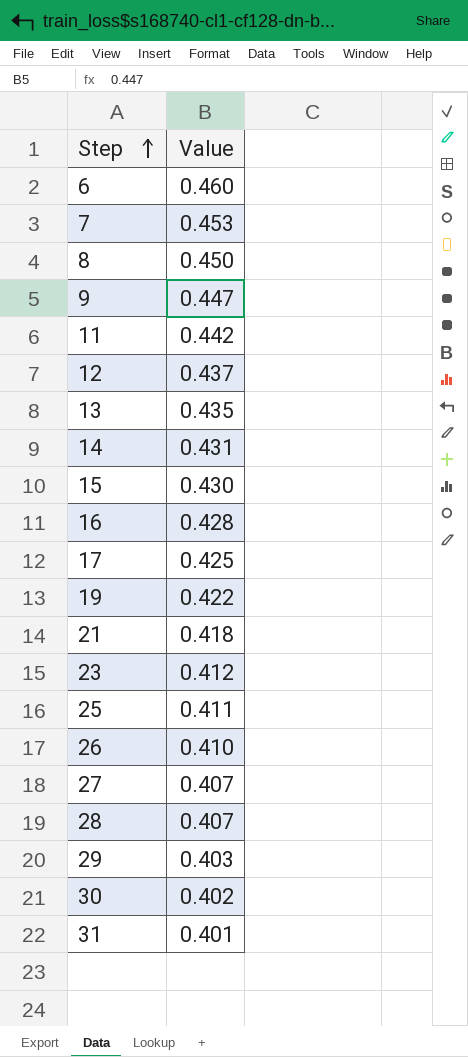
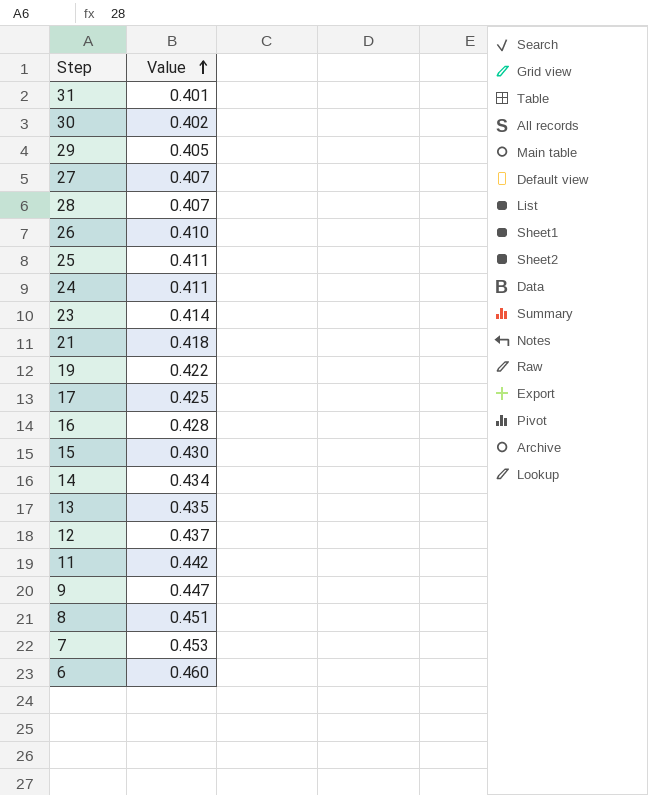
row order: Step ascending -> Value ascending
29 | Value: 0.403 -> 0.405
row 24: none -> 0.411
23 | Value: 0.412 -> 0.414
14 | Value: 0.431 -> 0.434
8 | Value: 0.450 -> 0.451

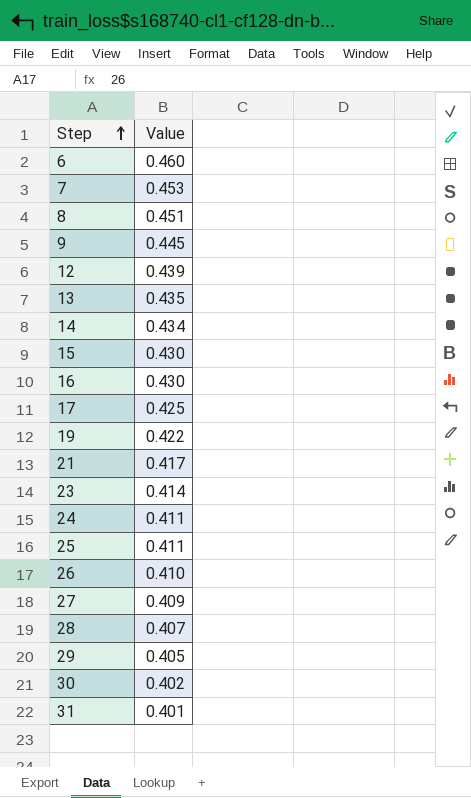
row order: Value ascending -> Step ascending
row 11: 0.442 -> none
9 | Value: 0.447 -> 0.445
12 | Value: 0.437 -> 0.439
16 | Value: 0.428 -> 0.430
21 | Value: 0.418 -> 0.417
27 | Value: 0.407 -> 0.409

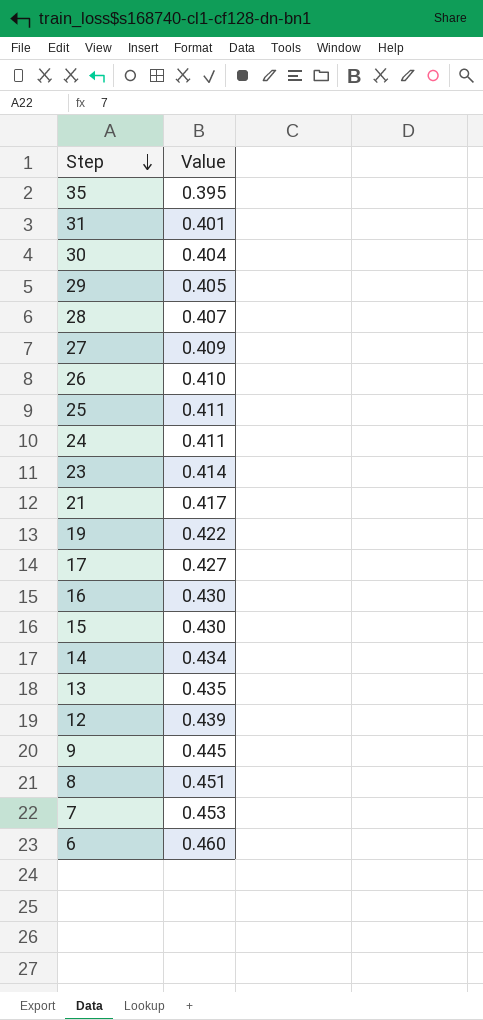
row order: Step ascending -> Step descending
row 35: none -> 0.395
30 | Value: 0.402 -> 0.404
17 | Value: 0.425 -> 0.427

